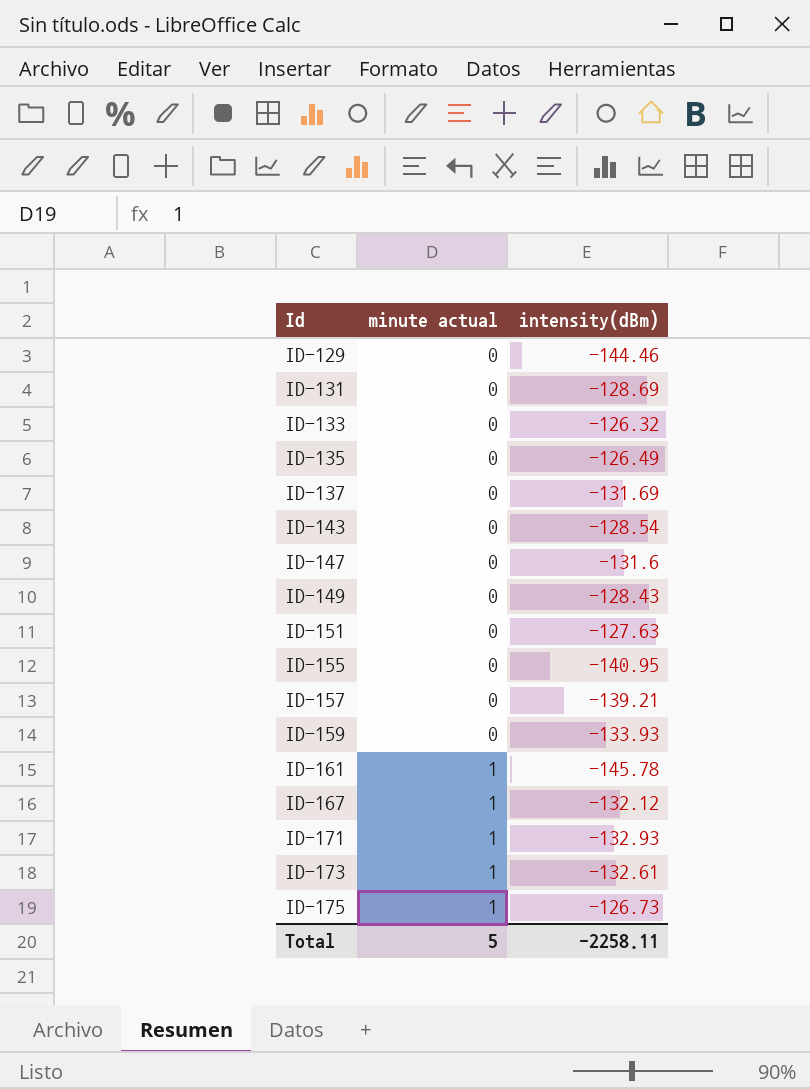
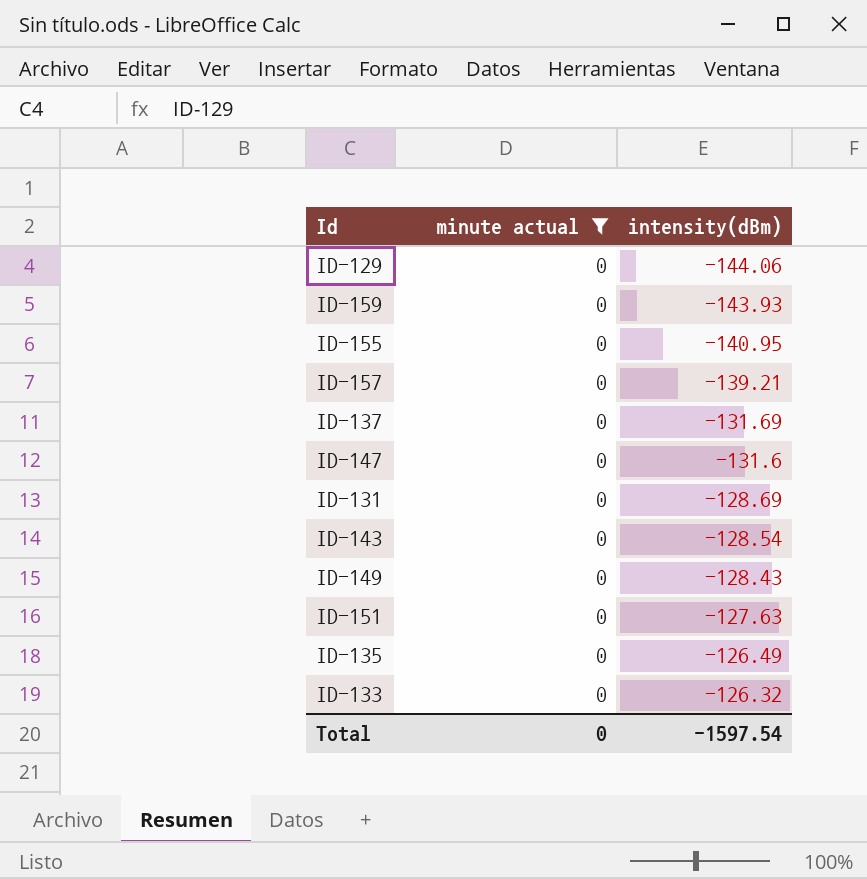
filter: none -> minute actual = 0
row order: Id ascending -> intensity(dBm) ascending
ID-129 | intensity(dBm): -144.46 -> -144.06
ID-159 | intensity(dBm): -133.93 -> -143.93
Total | minute actual: 5 -> 0
Total | intensity(dBm): -2258.11 -> -1597.54

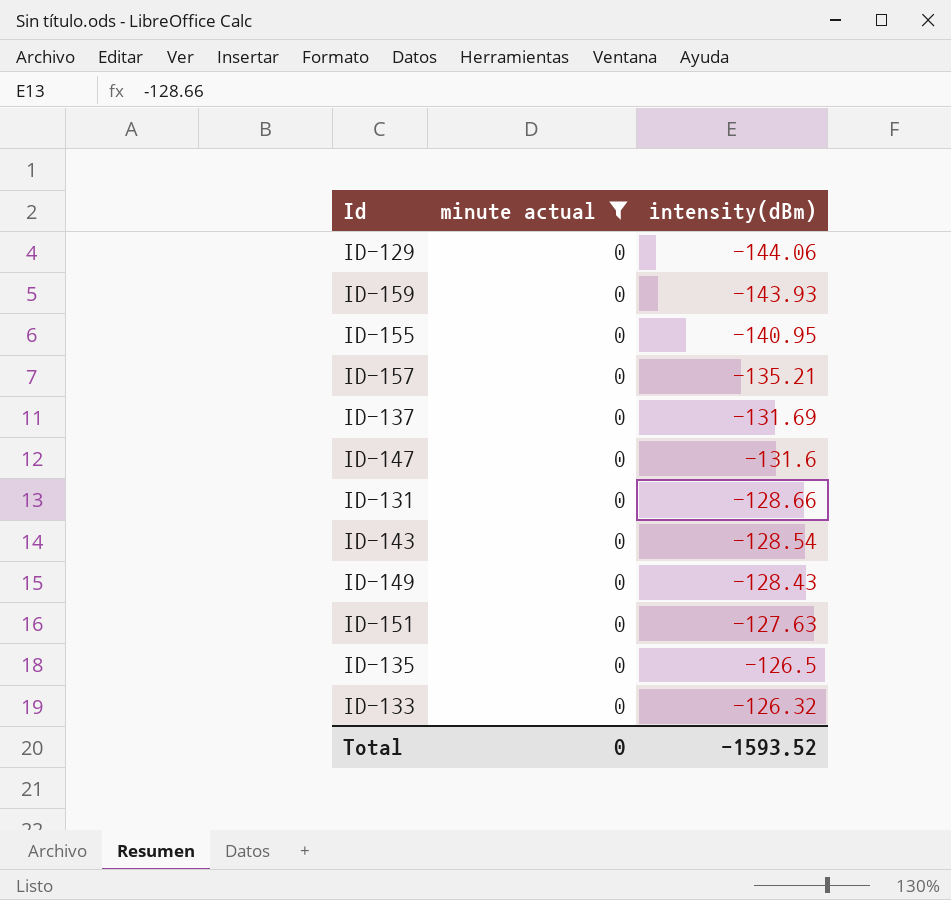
ID-157 | intensity(dBm): -139.21 -> -135.21
ID-131 | intensity(dBm): -128.69 -> -128.66
ID-135 | intensity(dBm): -126.49 -> -126.5
Total | intensity(dBm): -1597.54 -> -1593.52

